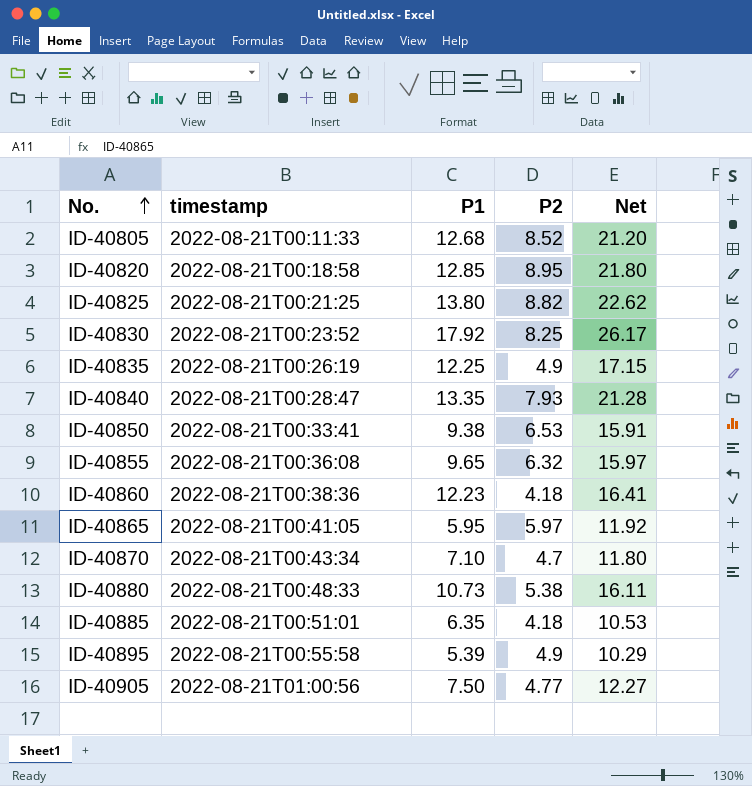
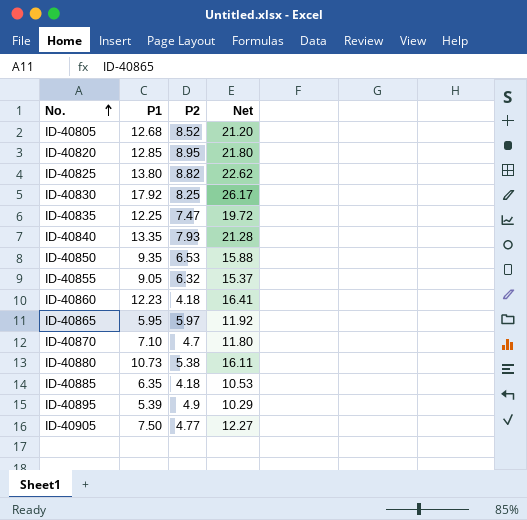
column timestamp | position: 2 -> none
ID-40835 | P2: 4.9 -> 7.47
ID-40835 | Net: 17.15 -> 19.72
ID-40850 | P1: 9.38 -> 9.35
ID-40850 | Net: 15.91 -> 15.88
ID-40855 | P1: 9.65 -> 9.05
ID-40855 | Net: 15.97 -> 15.37

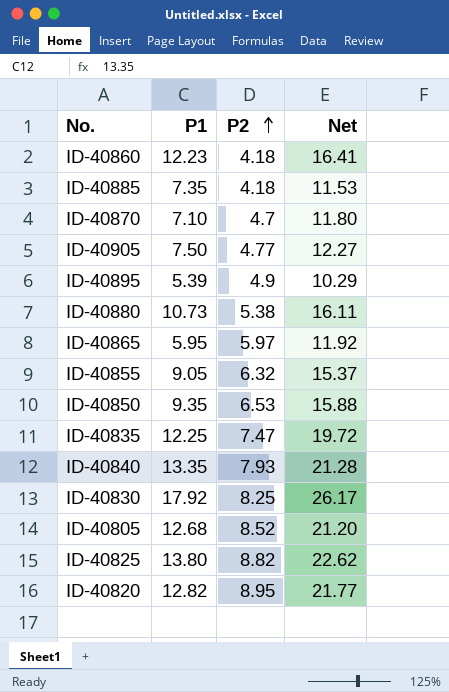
row order: No. ascending -> P2 ascending
ID-40885 | P1: 6.35 -> 7.35
ID-40885 | Net: 10.53 -> 11.53
ID-40820 | P1: 12.85 -> 12.82
ID-40820 | Net: 21.80 -> 21.77

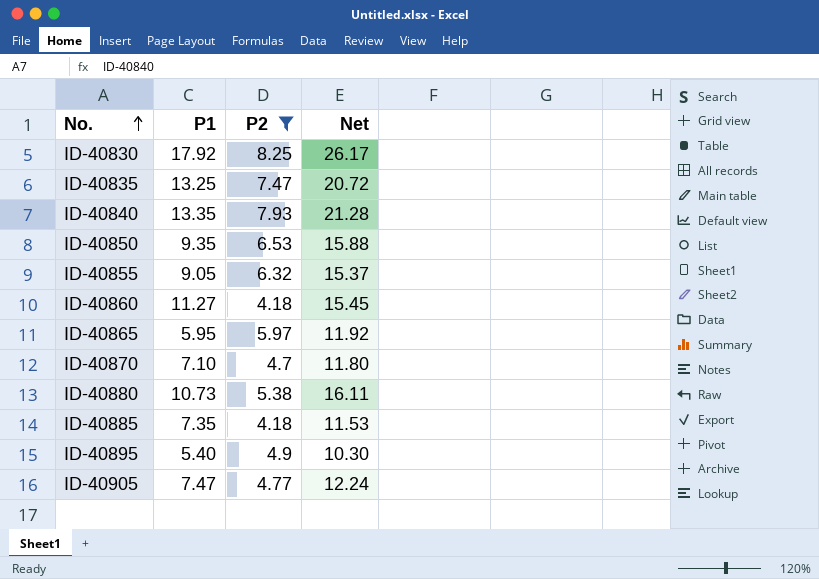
filter: none -> P2 <= 8.25
row order: P2 ascending -> No. ascending
ID-40835 | P1: 12.25 -> 13.25
ID-40835 | Net: 19.72 -> 20.72
ID-40860 | P1: 12.23 -> 11.27
ID-40860 | Net: 16.41 -> 15.45
ID-40895 | P1: 5.39 -> 5.40
ID-40895 | Net: 10.29 -> 10.30
ID-40905 | P1: 7.50 -> 7.47
ID-40905 | Net: 12.27 -> 12.24

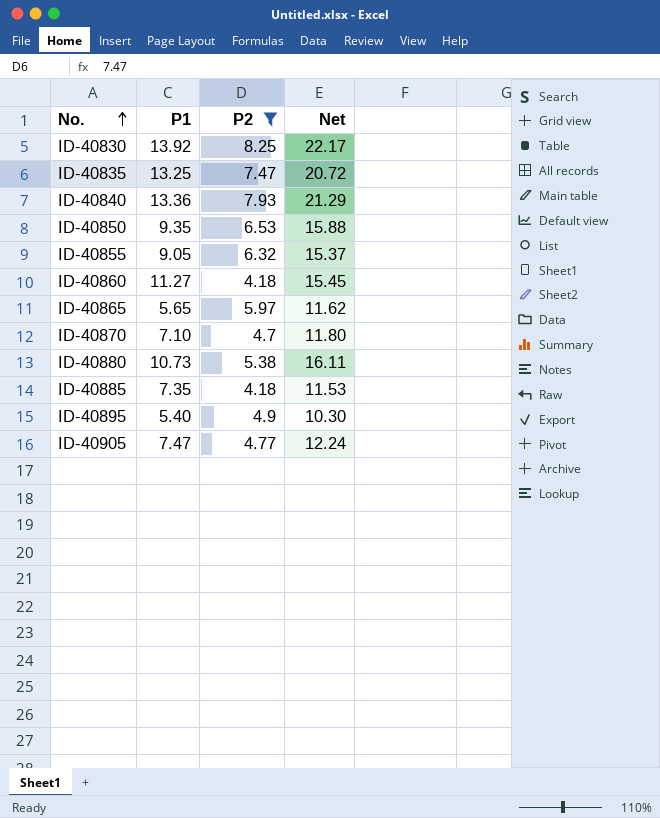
ID-40830 | P1: 17.92 -> 13.92
ID-40830 | Net: 26.17 -> 22.17
ID-40840 | P1: 13.35 -> 13.36
ID-40840 | Net: 21.28 -> 21.29
ID-40865 | P1: 5.95 -> 5.65
ID-40865 | Net: 11.92 -> 11.62

